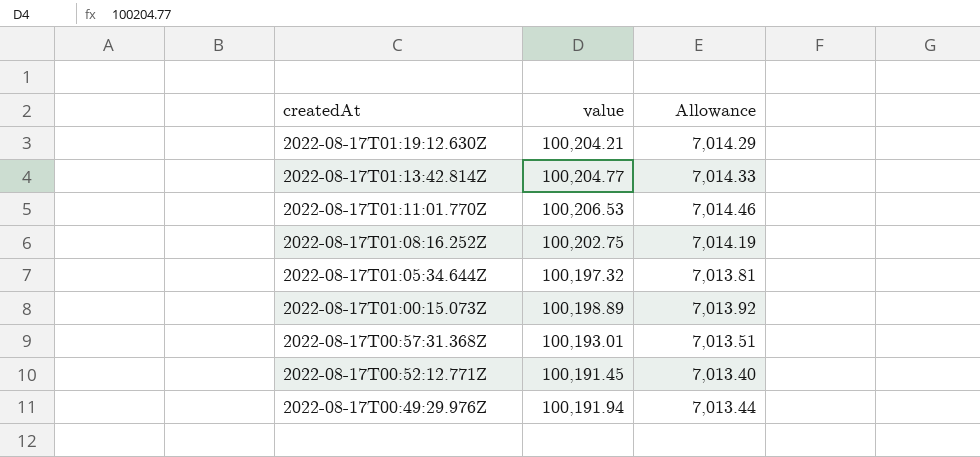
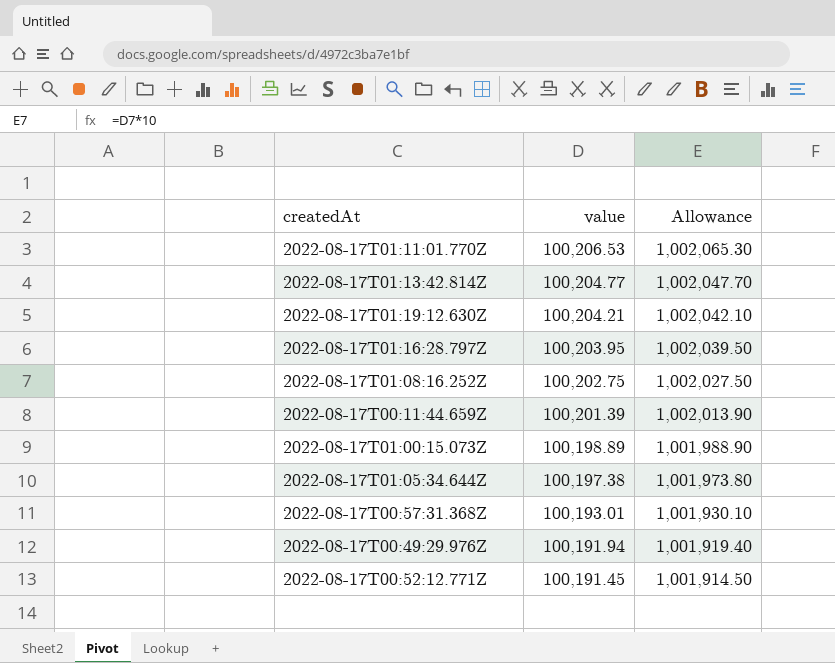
row order: createdAt descending -> value descending
column Allowance | formula: [value] * 0.07 -> [value] * 10
row 2022-08-17T01:16:28.797Z: none -> 100,203.95 | 1,002,039.50
row 2022-08-17T00:11:44.659Z: none -> 100,201.39 | 1,002,013.90
2022-08-17T01:05:34.644Z | value: 100,197.32 -> 100,197.38

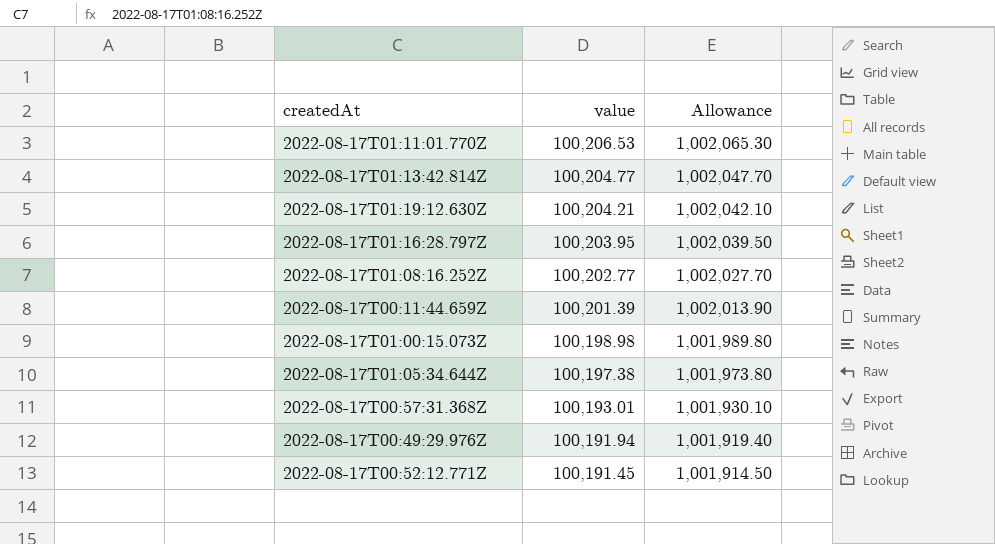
2022-08-17T01:08:16.252Z | value: 100,202.75 -> 100,202.77
2022-08-17T01:08:16.252Z | Allowance: 1,002,027.50 -> 1,002,027.70
2022-08-17T01:00:15.073Z | value: 100,198.89 -> 100,198.98
2022-08-17T01:00:15.073Z | Allowance: 1,001,988.90 -> 1,001,989.80

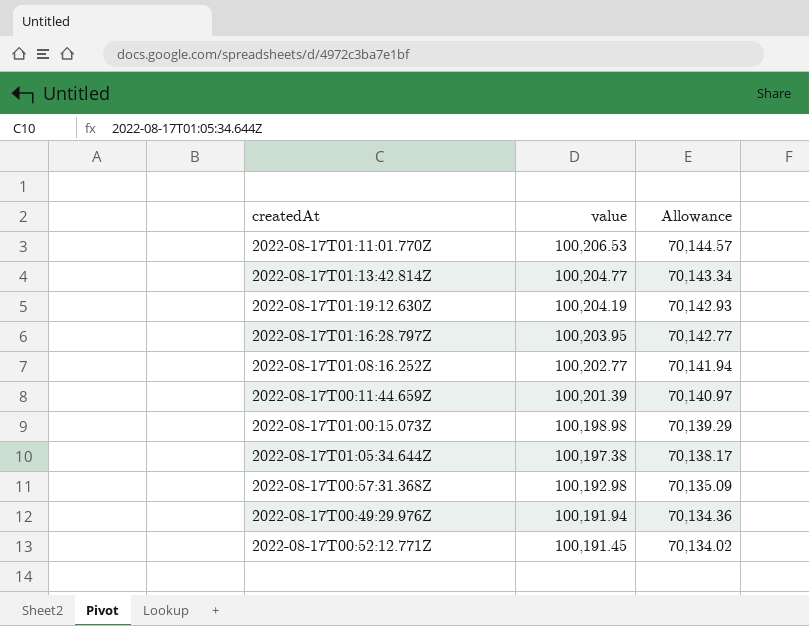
column Allowance | formula: [value] * 10 -> [value] * 0.7
2022-08-17T01:19:12.630Z | value: 100,204.21 -> 100,204.19
2022-08-17T00:57:31.368Z | value: 100,193.01 -> 100,192.98

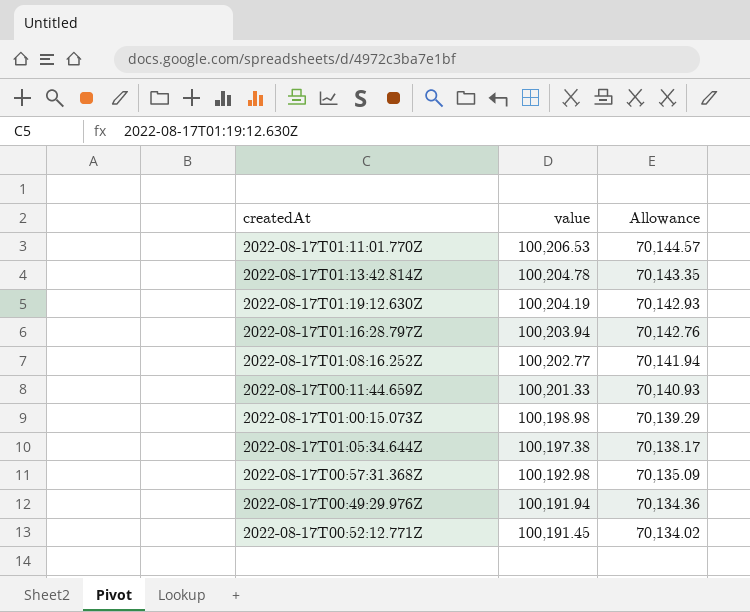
2022-08-17T01:13:42.814Z | value: 100,204.77 -> 100,204.78
2022-08-17T01:13:42.814Z | Allowance: 70,143.34 -> 70,143.35
2022-08-17T01:16:28.797Z | value: 100,203.95 -> 100,203.94
2022-08-17T01:16:28.797Z | Allowance: 70,142.77 -> 70,142.76
2022-08-17T00:11:44.659Z | value: 100,201.39 -> 100,201.33
2022-08-17T00:11:44.659Z | Allowance: 70,140.97 -> 70,140.93

